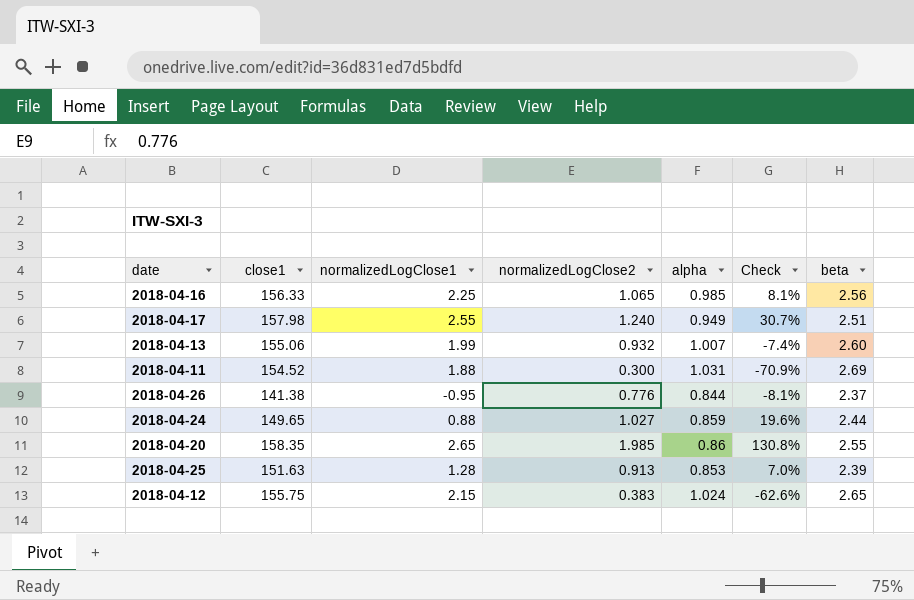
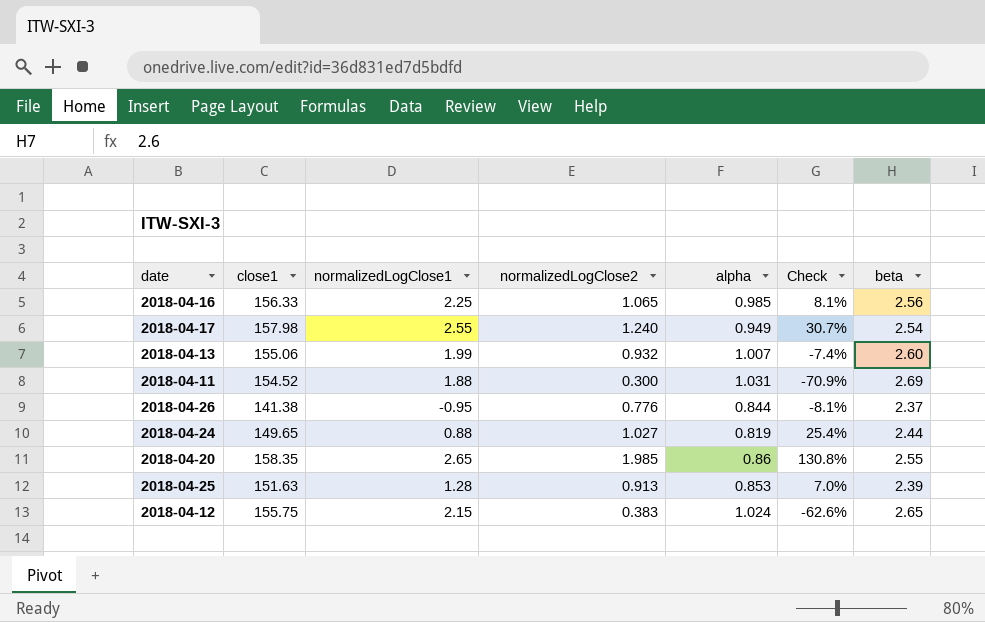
2018-04-17 | beta: 2.51 -> 2.54
2018-04-24 | alpha: 0.859 -> 0.819
2018-04-24 | Check: 19.6% -> 25.4%

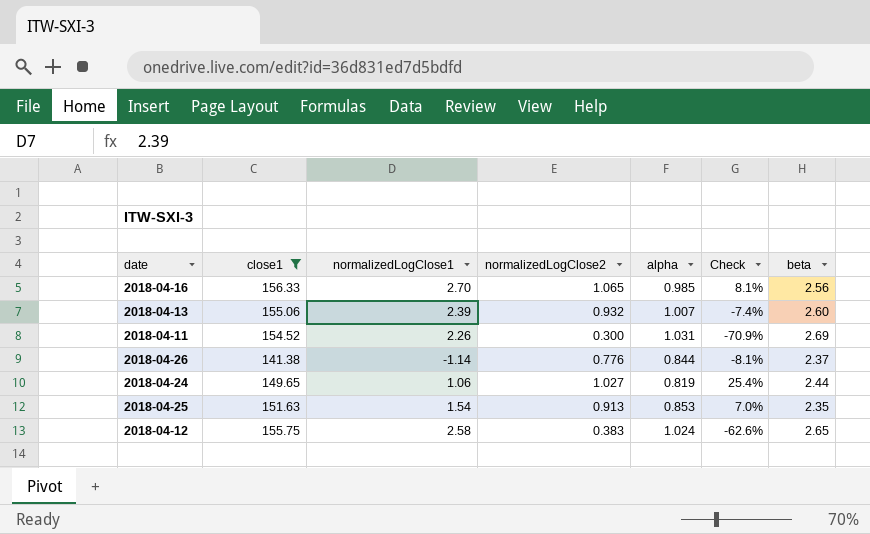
filter: none -> close1 <= 156.33
2018-04-16 | normalizedLogClose1: 2.25 -> 2.70
2018-04-13 | normalizedLogClose1: 1.99 -> 2.39
2018-04-11 | normalizedLogClose1: 1.88 -> 2.26
2018-04-26 | normalizedLogClose1: -0.95 -> -1.14
2018-04-24 | normalizedLogClose1: 0.88 -> 1.06
2018-04-25 | normalizedLogClose1: 1.28 -> 1.54
2018-04-25 | beta: 2.39 -> 2.35
2018-04-12 | normalizedLogClose1: 2.15 -> 2.58

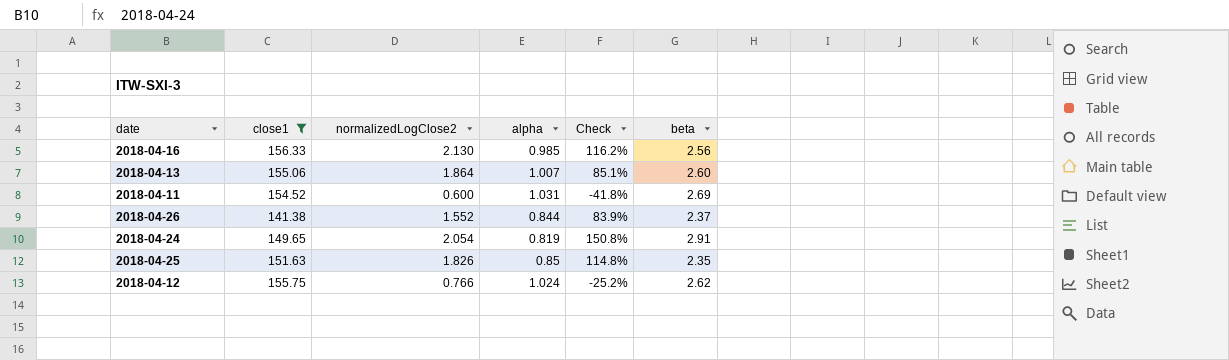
column normalizedLogClose1 | position: 3 -> none
2018-04-16 | normalizedLogClose2: 1.065 -> 2.130
2018-04-16 | Check: 8.1% -> 116.2%
2018-04-13 | normalizedLogClose2: 0.932 -> 1.864
2018-04-13 | Check: -7.4% -> 85.1%
2018-04-11 | normalizedLogClose2: 0.300 -> 0.600
2018-04-11 | Check: -70.9% -> -41.8%
2018-04-26 | normalizedLogClose2: 0.776 -> 1.552
2018-04-26 | Check: -8.1% -> 83.9%
2018-04-24 | normalizedLogClose2: 1.027 -> 2.054
2018-04-24 | Check: 25.4% -> 150.8%
2018-04-24 | beta: 2.44 -> 2.91
2018-04-25 | normalizedLogClose2: 0.913 -> 1.826
2018-04-25 | alpha: 0.853 -> 0.85
2018-04-25 | Check: 7.0% -> 114.8%
2018-04-12 | normalizedLogClose2: 0.383 -> 0.766
2018-04-12 | Check: -62.6% -> -25.2%
2018-04-12 | beta: 2.65 -> 2.62

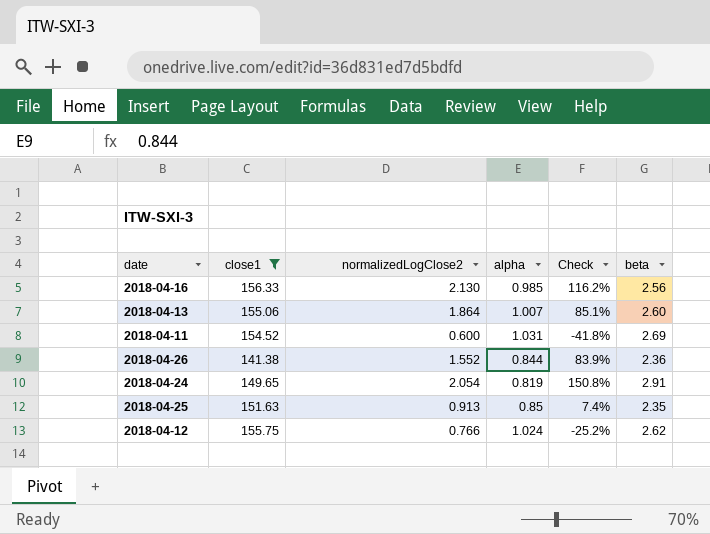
2018-04-26 | beta: 2.37 -> 2.36
2018-04-25 | normalizedLogClose2: 1.826 -> 0.913
2018-04-25 | Check: 114.8% -> 7.4%

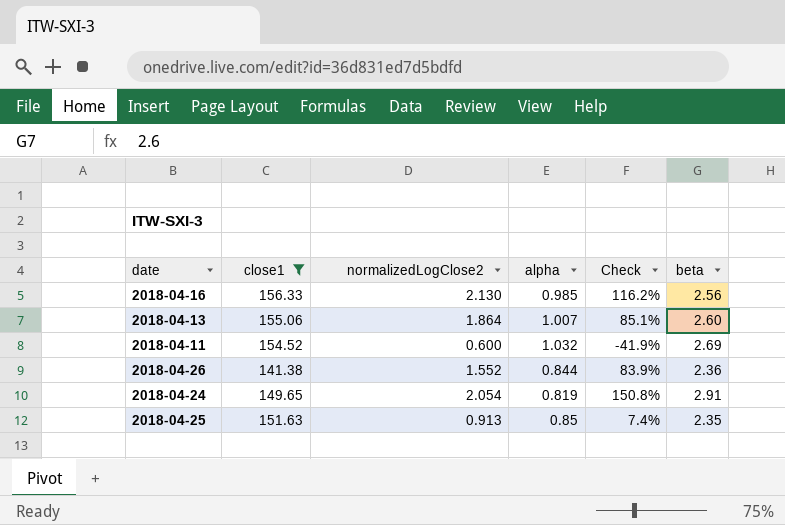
row 2018-04-12: 155.75 | 0.766 | 1.024 | -25.2% | 2.62 -> none
2018-04-11 | alpha: 1.031 -> 1.032
2018-04-11 | Check: -41.8% -> -41.9%

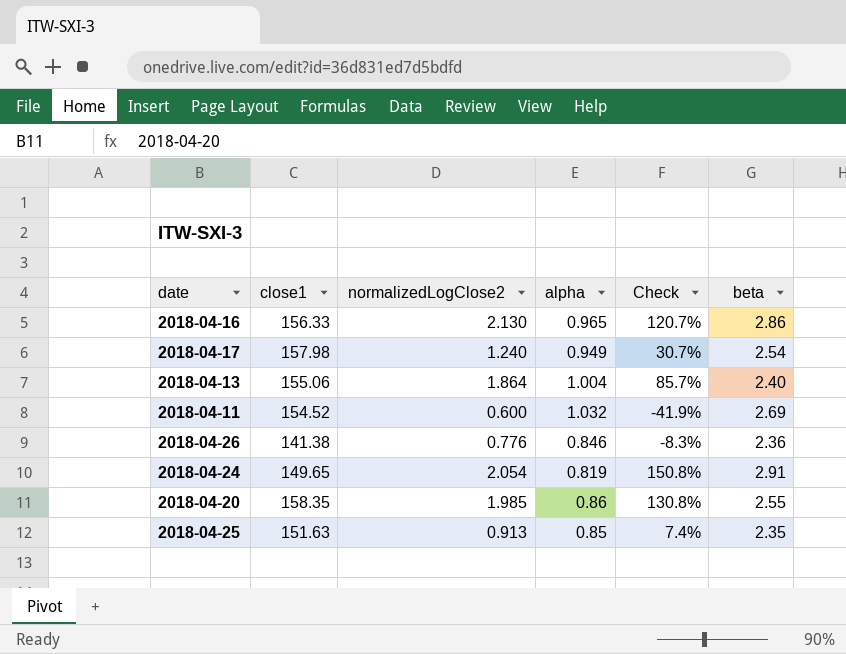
filter: close1 <= 156.33 -> none
2018-04-16 | alpha: 0.985 -> 0.965
2018-04-16 | Check: 116.2% -> 120.7%
2018-04-16 | beta: 2.56 -> 2.86
2018-04-13 | alpha: 1.007 -> 1.004
2018-04-13 | Check: 85.1% -> 85.7%
2018-04-13 | beta: 2.60 -> 2.40
2018-04-26 | normalizedLogClose2: 1.552 -> 0.776
2018-04-26 | alpha: 0.844 -> 0.846
2018-04-26 | Check: 83.9% -> -8.3%

